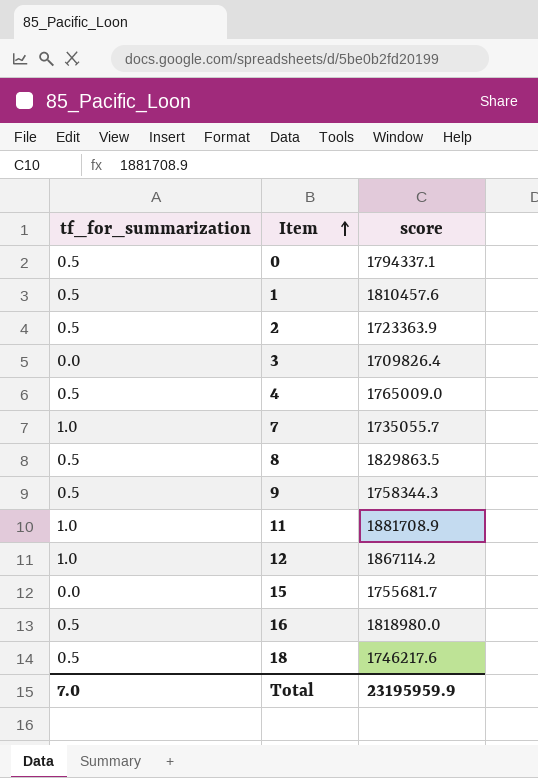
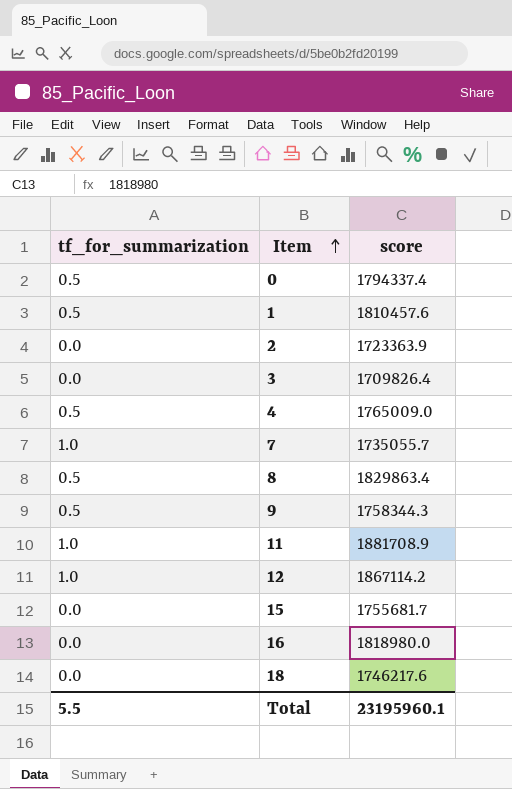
0 | score: 1794337.1 -> 1794337.4
2 | tf_for_summarization: 0.5 -> 0.0
8 | score: 1829863.5 -> 1829863.4
16 | tf_for_summarization: 0.5 -> 0.0
18 | tf_for_summarization: 0.5 -> 0.0
Total | tf_for_summarization: 7.0 -> 5.5
Total | score: 23195959.9 -> 23195960.1

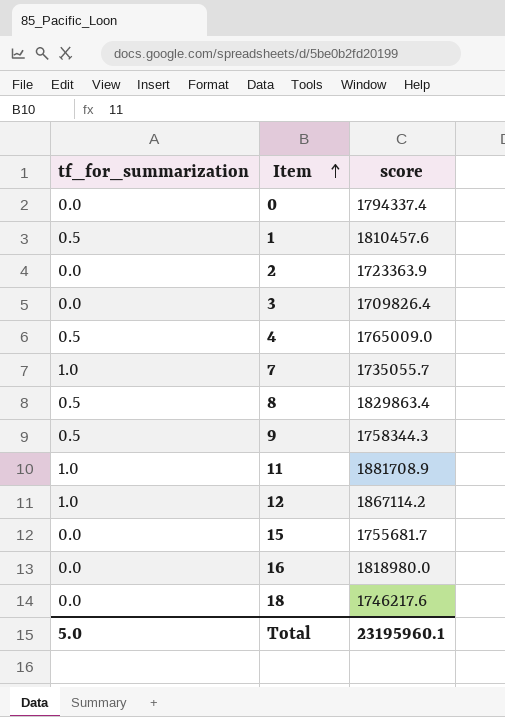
0 | tf_for_summarization: 0.5 -> 0.0
Total | tf_for_summarization: 5.5 -> 5.0

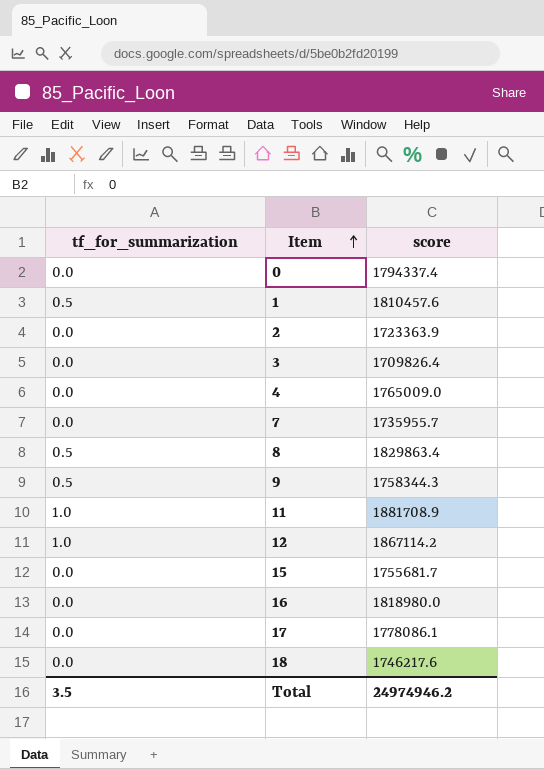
4 | tf_for_summarization: 0.5 -> 0.0
7 | tf_for_summarization: 1.0 -> 0.0
7 | score: 1735055.7 -> 1735955.7
row 17: none -> 0.0 | 1778086.1
Total | tf_for_summarization: 5.0 -> 3.5
Total | score: 23195960.1 -> 24974946.2

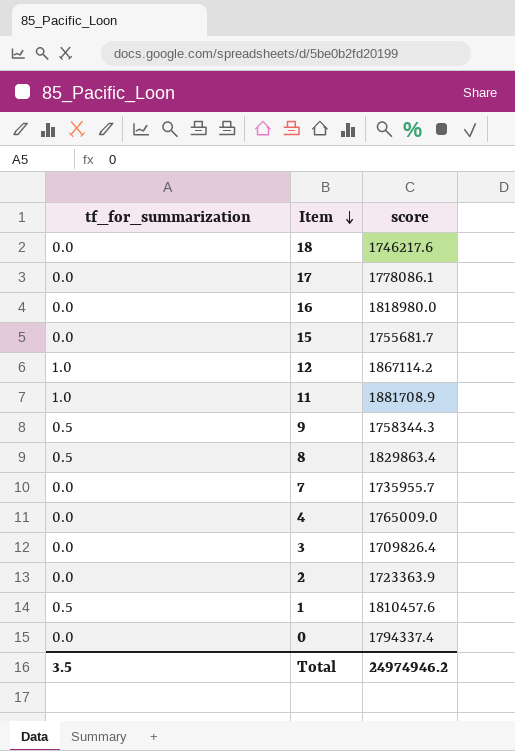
row order: Item ascending -> Item descending

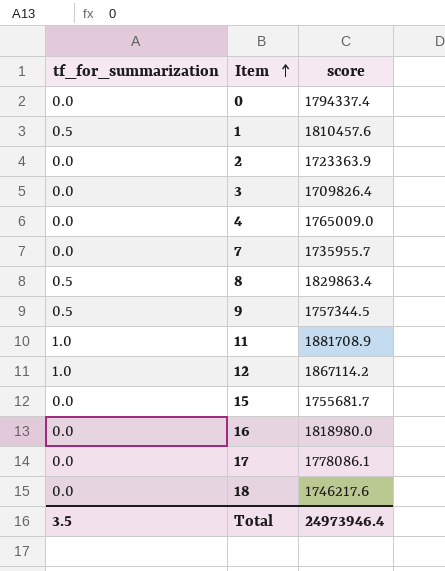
row order: Item descending -> Item ascending
9 | score: 1758344.3 -> 1757344.5
Total | score: 24974946.2 -> 24973946.4

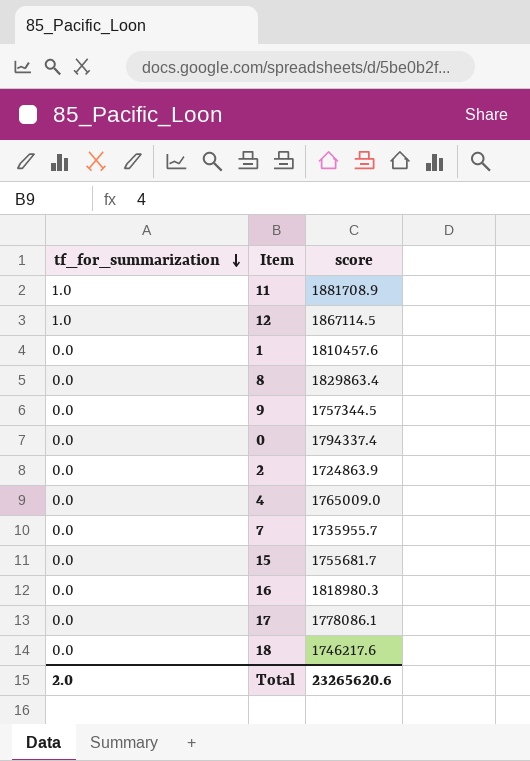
row order: Item ascending -> tf_for_summarization descending
row 3: 0.0 | 1709826.4 -> none
12 | score: 1867114.2 -> 1867114.5
1 | tf_for_summarization: 0.5 -> 0.0
8 | tf_for_summarization: 0.5 -> 0.0
9 | tf_for_summarization: 0.5 -> 0.0
2 | score: 1723363.9 -> 1724863.9
16 | score: 1818980.0 -> 1818980.3
Total | tf_for_summarization: 3.5 -> 2.0
Total | score: 24973946.4 -> 23265620.6

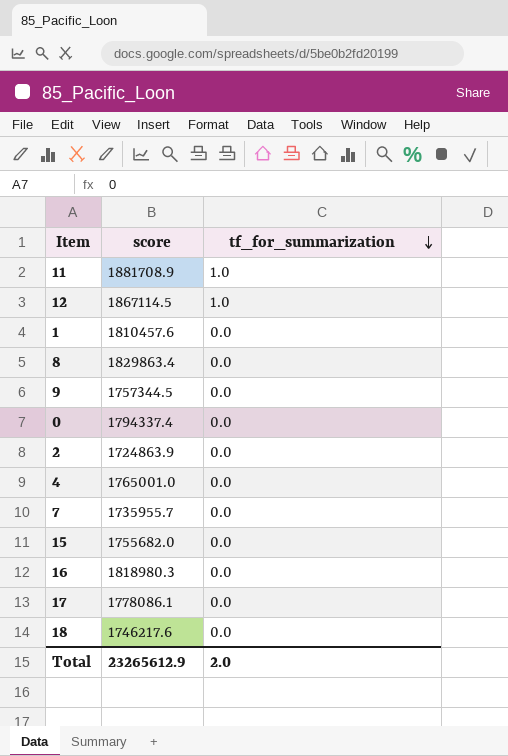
column tf_for_summarization | position: 1 -> 3
4 | score: 1765009.0 -> 1765001.0
15 | score: 1755681.7 -> 1755682.0
Total | score: 23265620.6 -> 23265612.9

